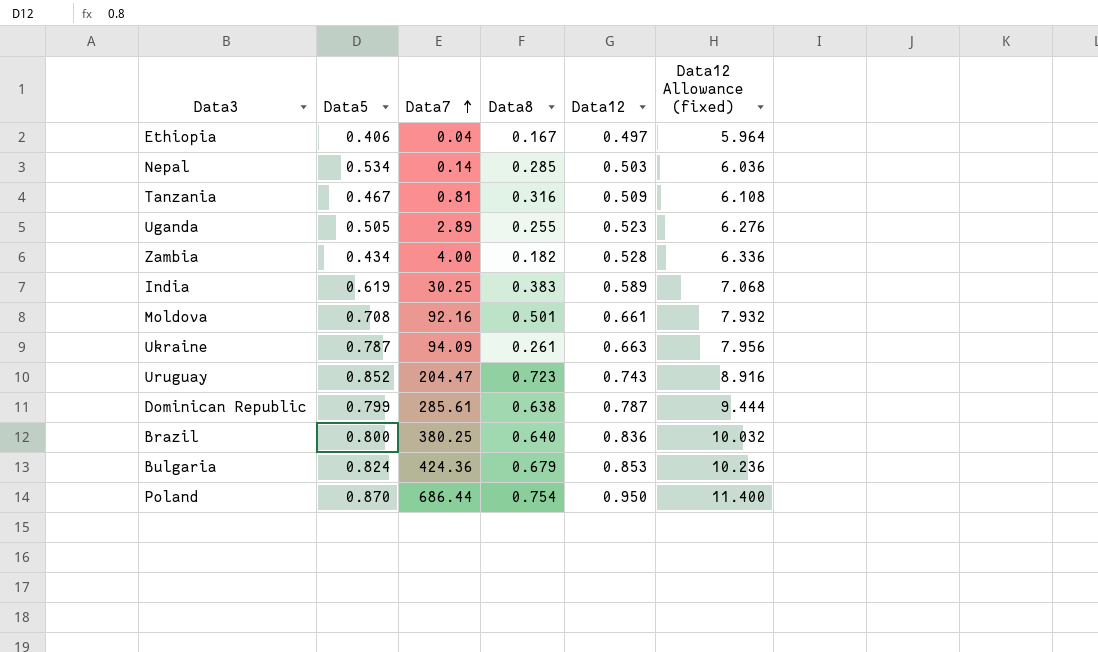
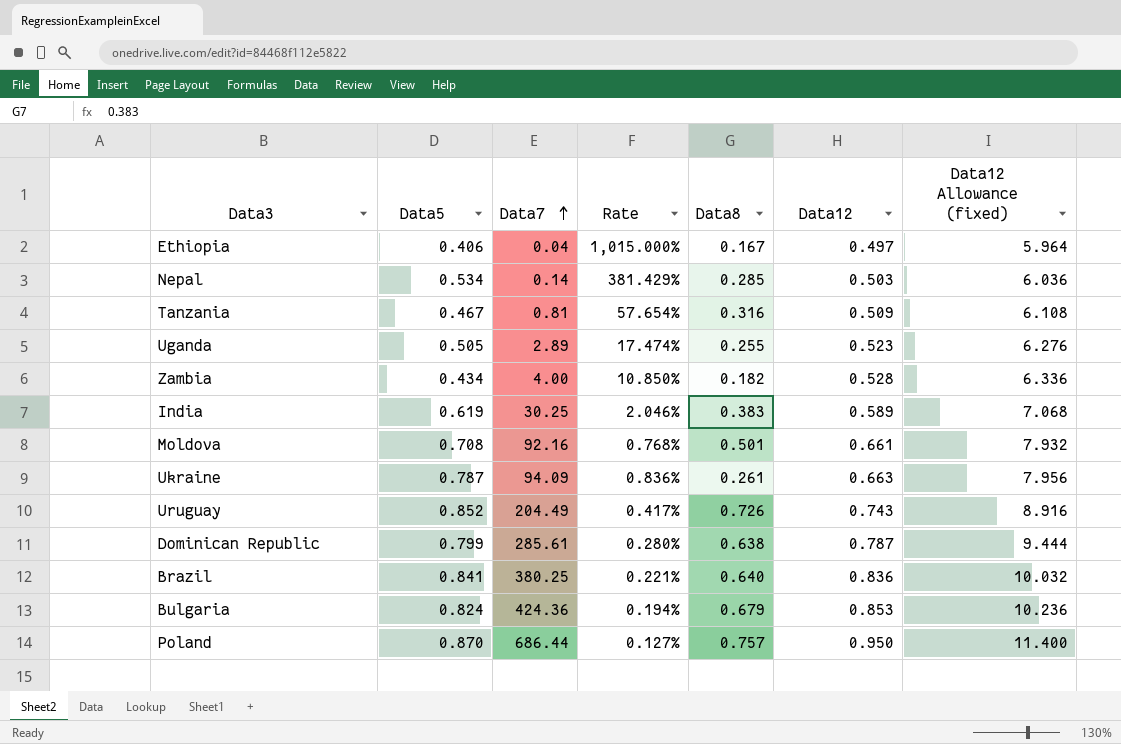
column Rate | formula: none -> [Data5] / [Data7]
Uruguay | Data7: 204.47 -> 204.49
Uruguay | Data8: 0.723 -> 0.726
Brazil | Data5: 0.800 -> 0.841
Poland | Data8: 0.754 -> 0.757

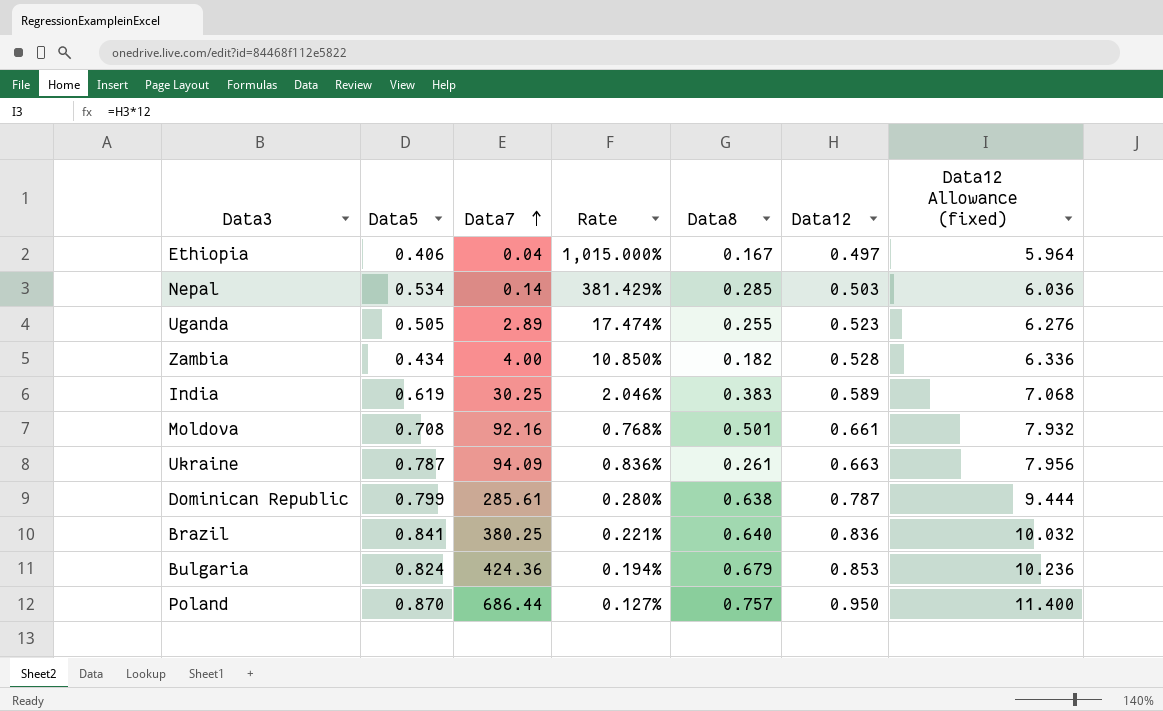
row Tanzania: 0.467 | 0.81 | 57.654% | 0.316 | 0.509 | 6.108 -> none
row Uruguay: 0.852 | 204.49 | 0.417% | 0.726 | 0.743 | 8.916 -> none

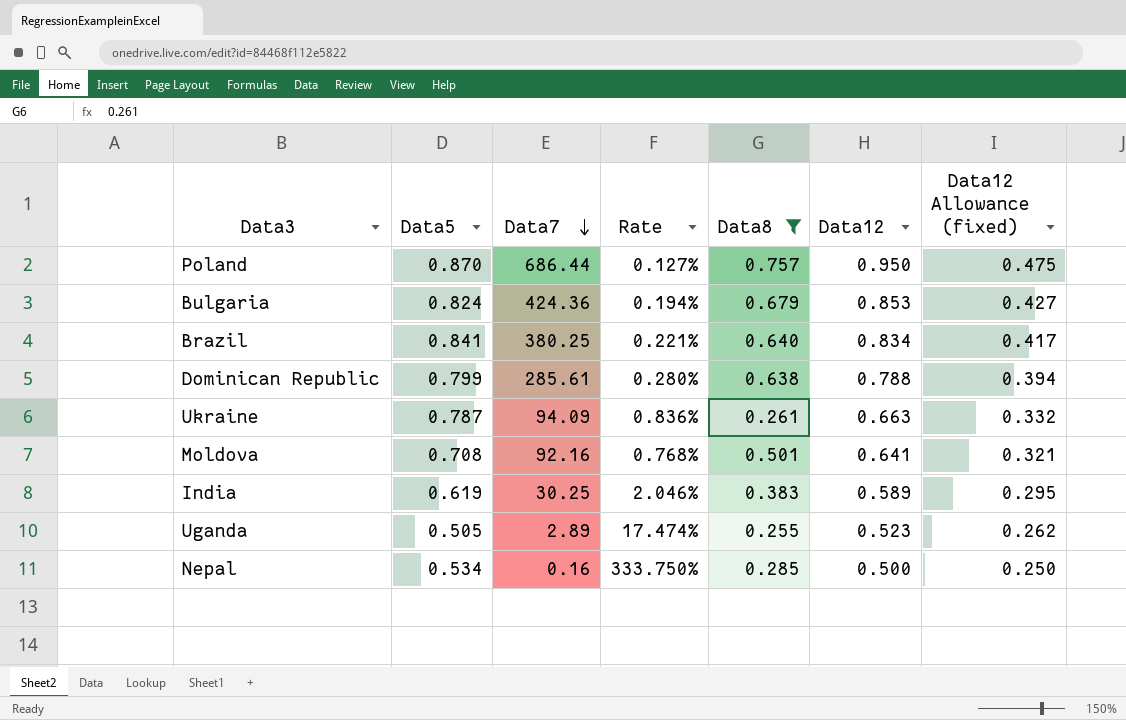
filter: none -> Data8 >= 0.255
row order: Data7 ascending -> Data7 descending
column Data12 Allowance (fixed) | formula: [Data12] * 12 -> [Data12] * 0.5
Brazil | Data12: 0.836 -> 0.834
Dominican Republic | Data12: 0.787 -> 0.788
Moldova | Data12: 0.661 -> 0.641
Nepal | Data7: 0.14 -> 0.16
Nepal | Rate: 381.429% -> 333.750%
Nepal | Data12: 0.503 -> 0.500

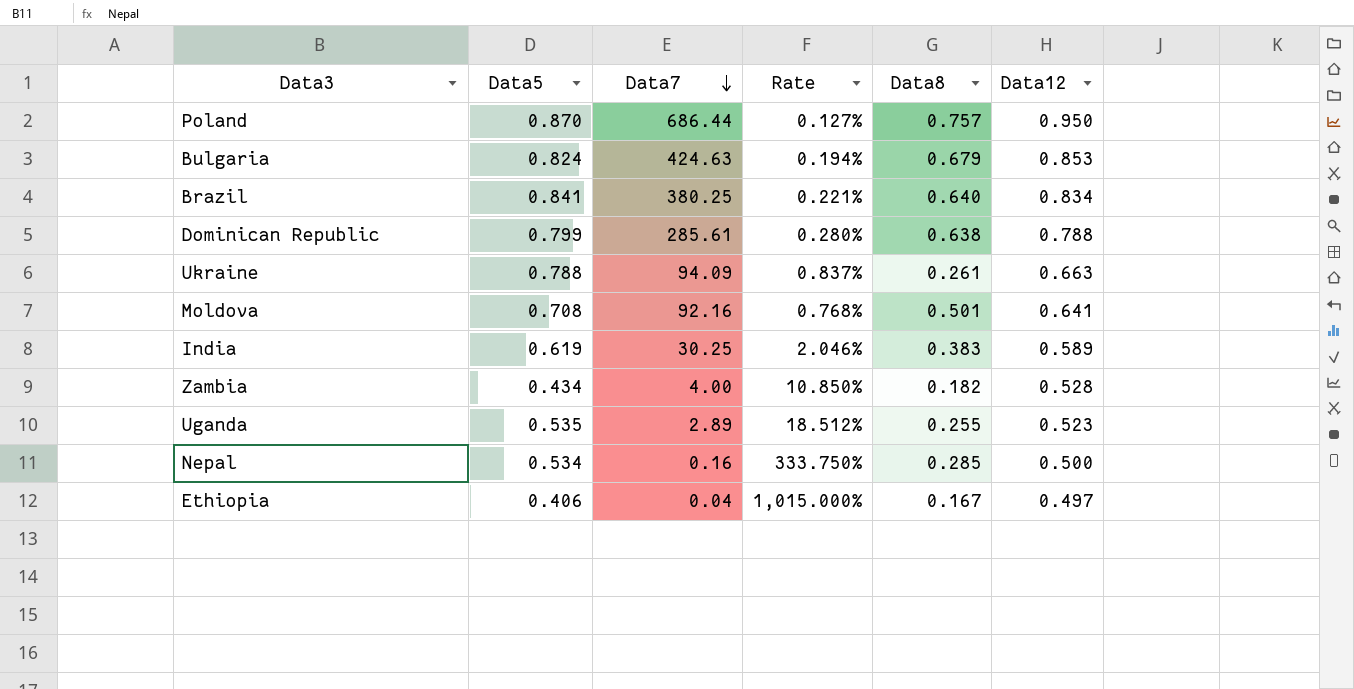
filter: Data8 >= 0.255 -> none
column Data12 Allowance (fixed) | formula: [Data12] * 0.5 -> none
Bulgaria | Data7: 424.36 -> 424.63
Ukraine | Data5: 0.787 -> 0.788
Ukraine | Rate: 0.836% -> 0.837%
Uganda | Data5: 0.505 -> 0.535
Uganda | Rate: 17.474% -> 18.512%

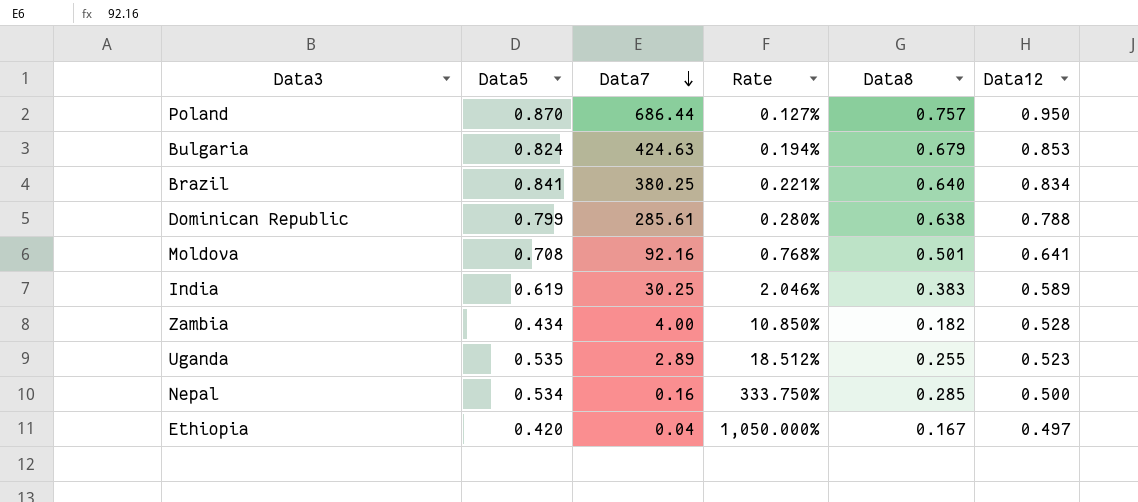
row Ukraine: 0.788 | 94.09 | 0.837% | 0.261 | 0.663 -> none
Ethiopia | Data5: 0.406 -> 0.420
Ethiopia | Rate: 1,015.000% -> 1,050.000%

